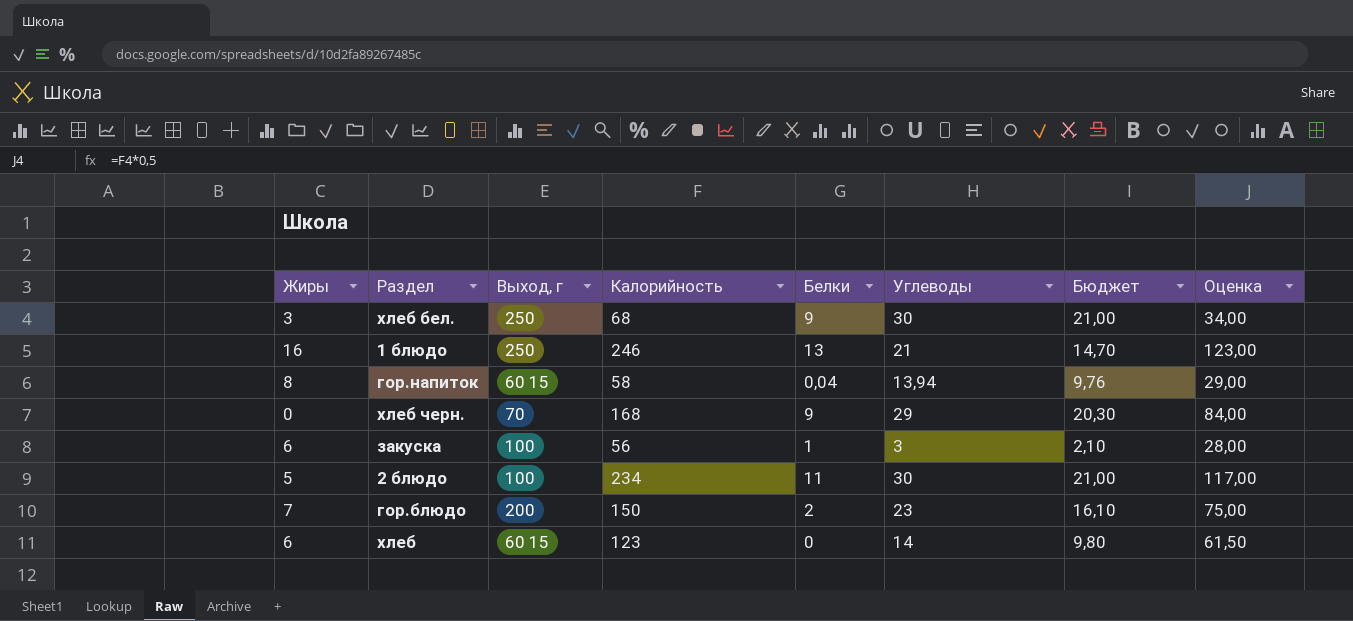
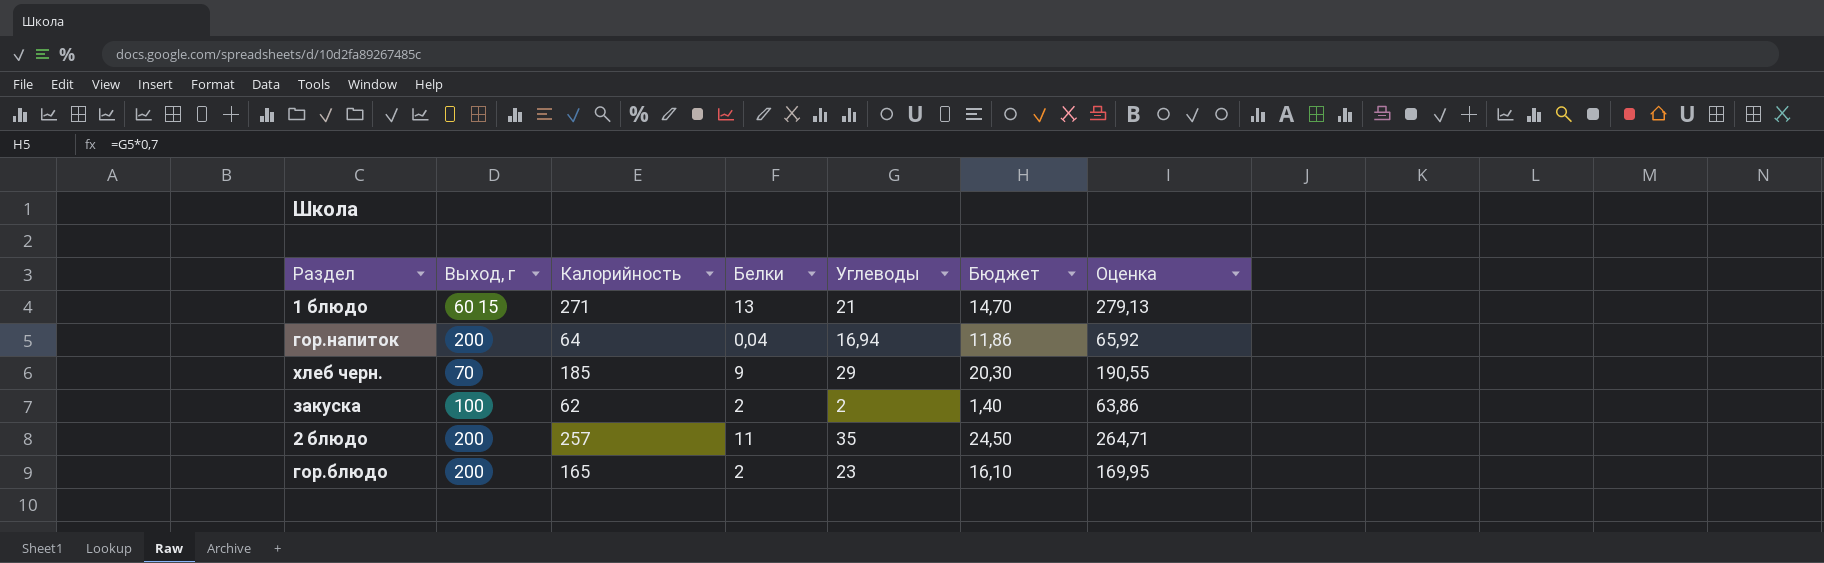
column Жиры | position: 1 -> none
column Оценка | formula: [Калорийность] * 0,5 -> [Калорийность] * 1,03
row хлеб бел.: 3 | 250 | 68 | 9 | 30 | 21,00 | 34,00 -> none
row хлеб: 6 | 60 15 | 123 | 0 | 14 | 9,80 | 61,50 -> none
1 блюдо | Выход, г: 250 -> 60 15
1 блюдо | Калорийность: 246 -> 271
гор.напиток | Выход, г: 60 15 -> 200
гор.напиток | Калорийность: 58 -> 64
гор.напиток | Углеводы: 13,94 -> 16,94
гор.напиток | Бюджет: 9,76 -> 11,86
хлеб черн. | Калорийность: 168 -> 185
закуска | Калорийность: 56 -> 62
закуска | Белки: 1 -> 2
закуска | Углеводы: 3 -> 2
закуска | Бюджет: 2,10 -> 1,40
2 блюдо | Выход, г: 100 -> 200
2 блюдо | Калорийность: 234 -> 257
2 блюдо | Углеводы: 30 -> 35
2 блюдо | Бюджет: 21,00 -> 24,50
гор.блюдо | Калорийность: 150 -> 165

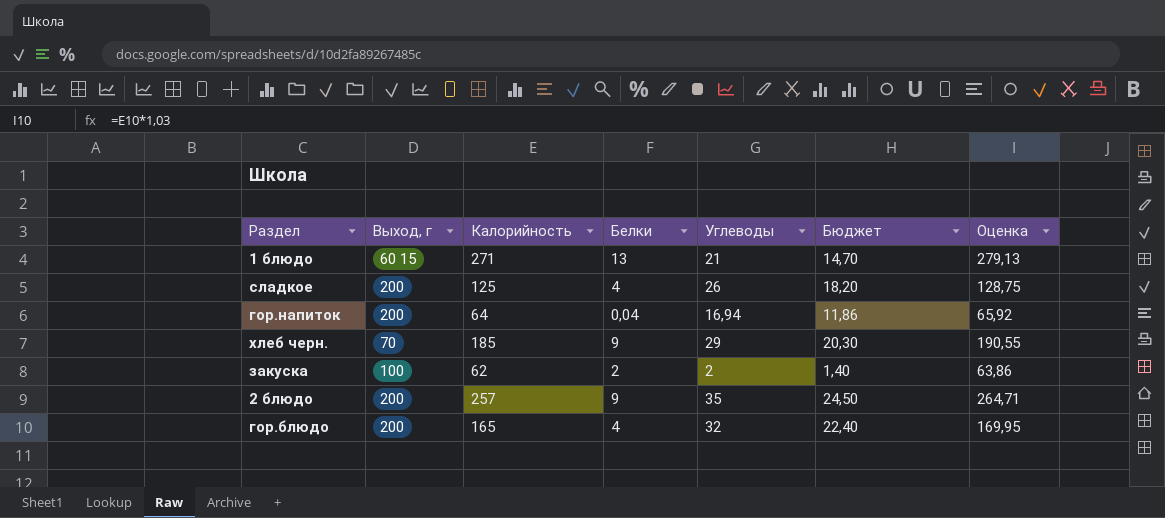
row сладкое: none -> 200 | 125 | 4 | 26 | 18,20 | 128,75
2 блюдо | Белки: 11 -> 9
гор.блюдо | Белки: 2 -> 4
гор.блюдо | Углеводы: 23 -> 32
гор.блюдо | Бюджет: 16,10 -> 22,40

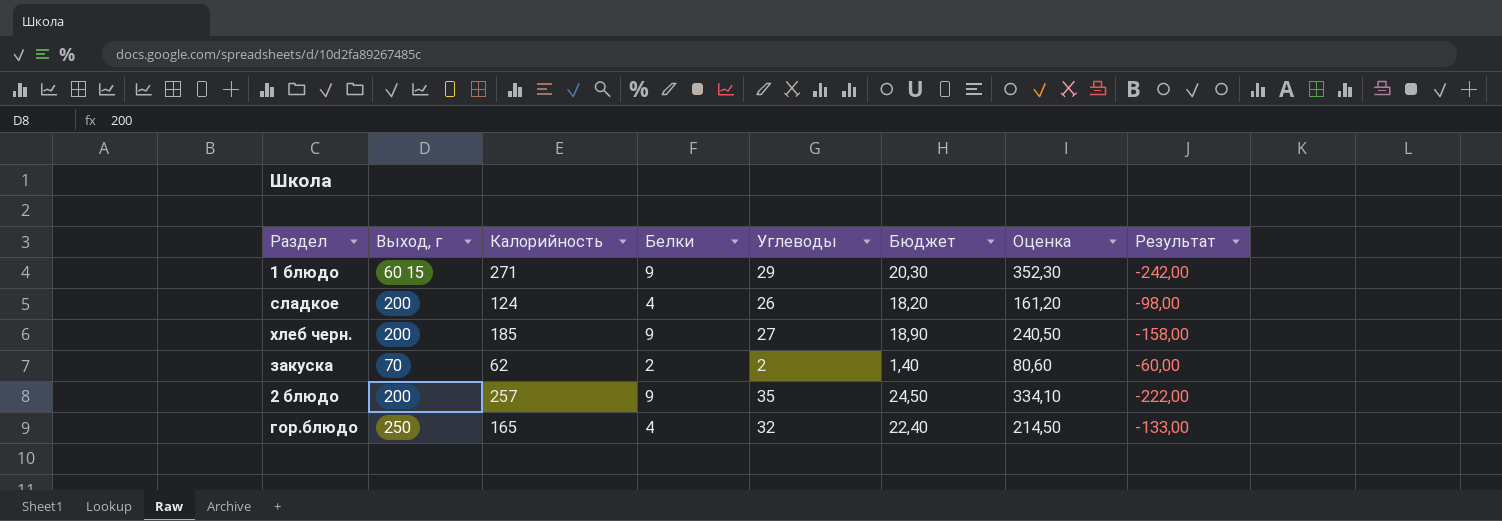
column Оценка | formula: [Калорийность] * 1,03 -> [Калорийность] * 1,3
column Результат | formula: none -> [Углеводы] - [Калорийность]
row гор.напиток: 200 | 64 | 0,04 | 16,94 | 11,86 | 65,92 -> none
1 блюдо | Белки: 13 -> 9
1 блюдо | Углеводы: 21 -> 29
1 блюдо | Бюджет: 14,70 -> 20,30
сладкое | Калорийность: 125 -> 124
хлеб черн. | Выход, г: 70 -> 200
хлеб черн. | Углеводы: 29 -> 27
хлеб черн. | Бюджет: 20,30 -> 18,90
закуска | Выход, г: 100 -> 70
гор.блюдо | Выход, г: 200 -> 250

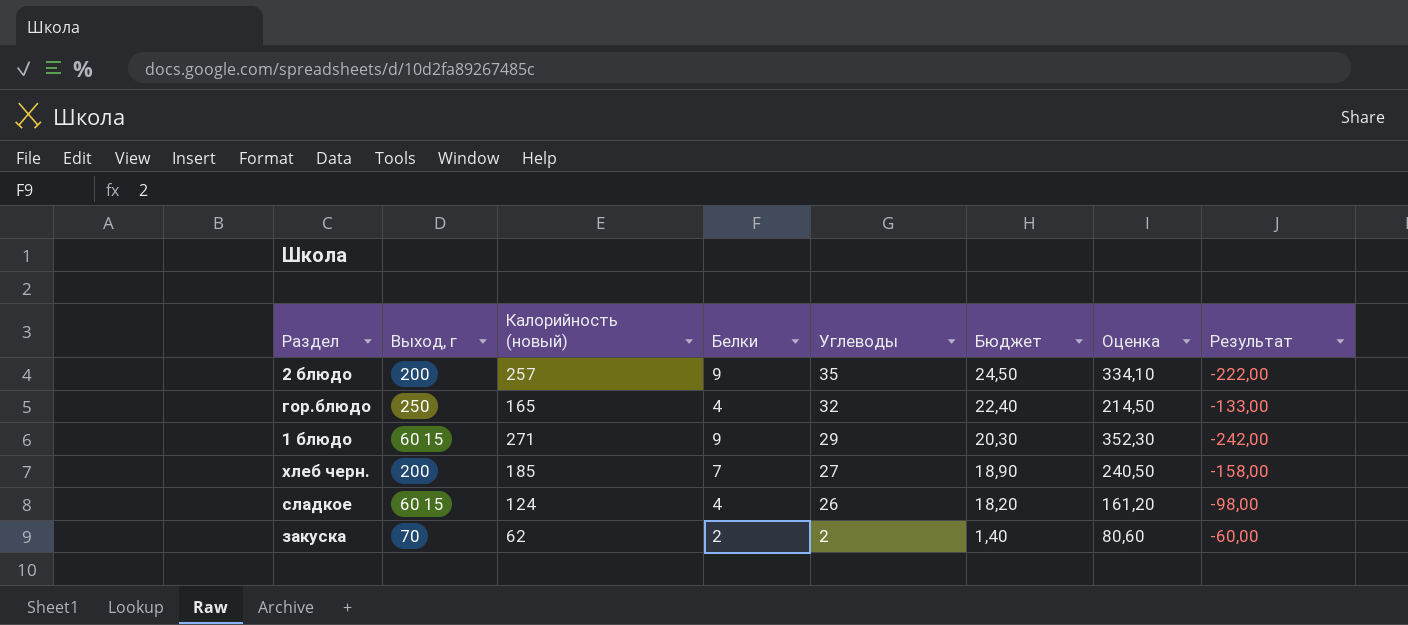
row order: none -> Углеводы descending
column name: Калорийность -> Калорийность (новый)
хлеб черн. | Белки: 9 -> 7
сладкое | Выход, г: 200 -> 60 15

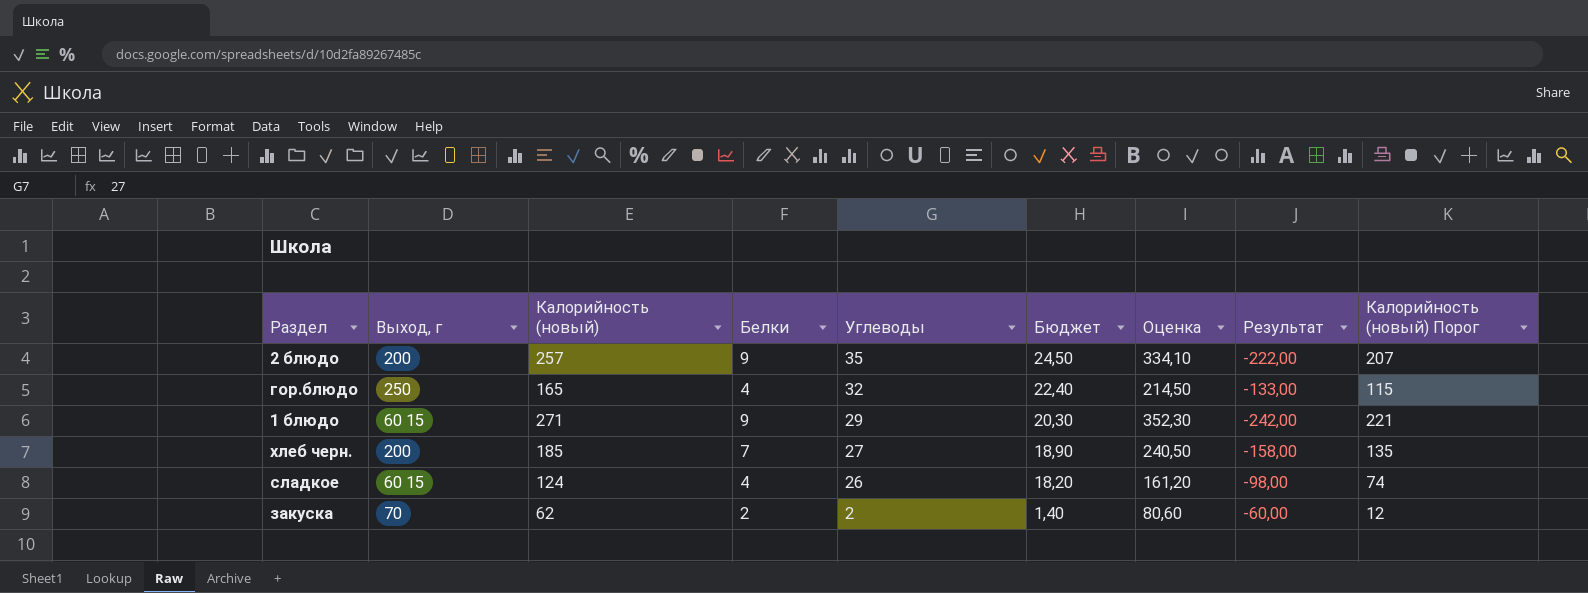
column Калорийность (новый) Порог | formula: none -> [Калорийность (новый)] - 50

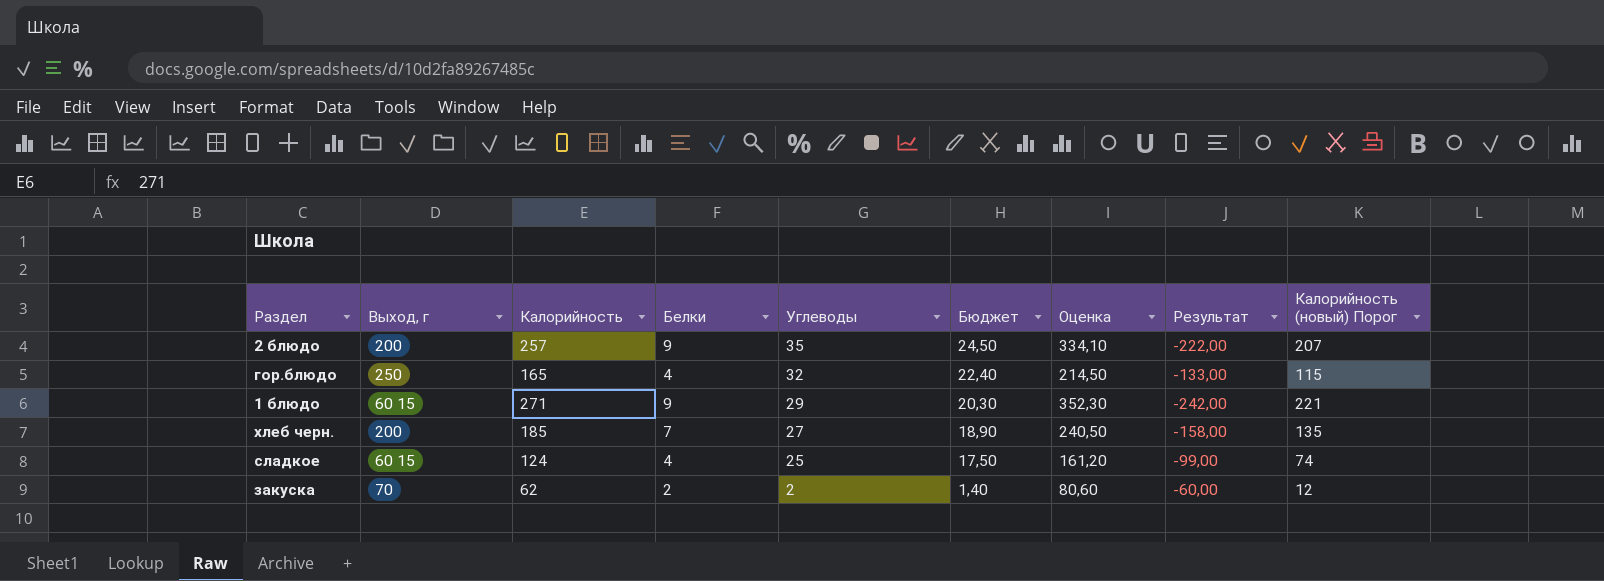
column name: Калорийность (новый) -> Калорийность
сладкое | Углеводы: 26 -> 25
сладкое | Бюджет: 18,20 -> 17,50
сладкое | Результат: -98,00 -> -99,00

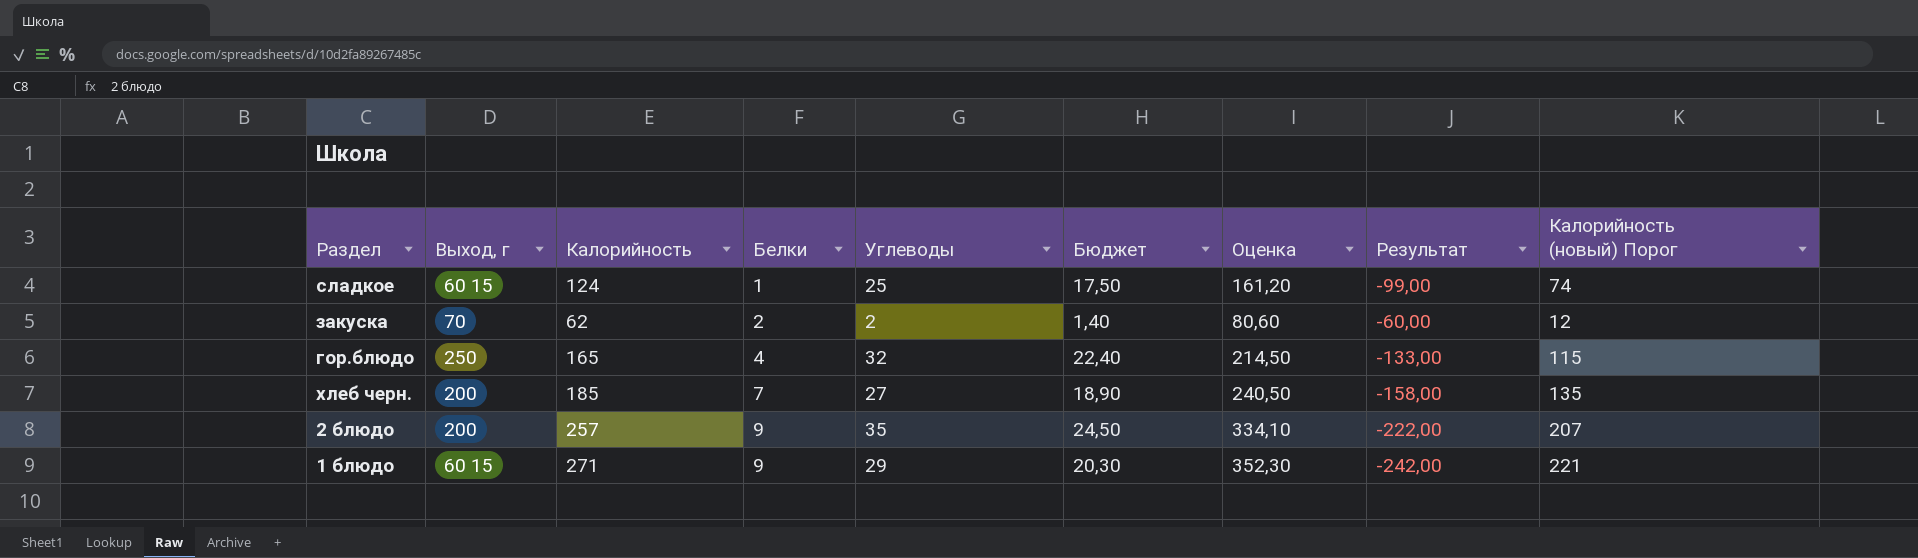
row order: Углеводы descending -> Белки ascending
сладкое | Белки: 4 -> 1

